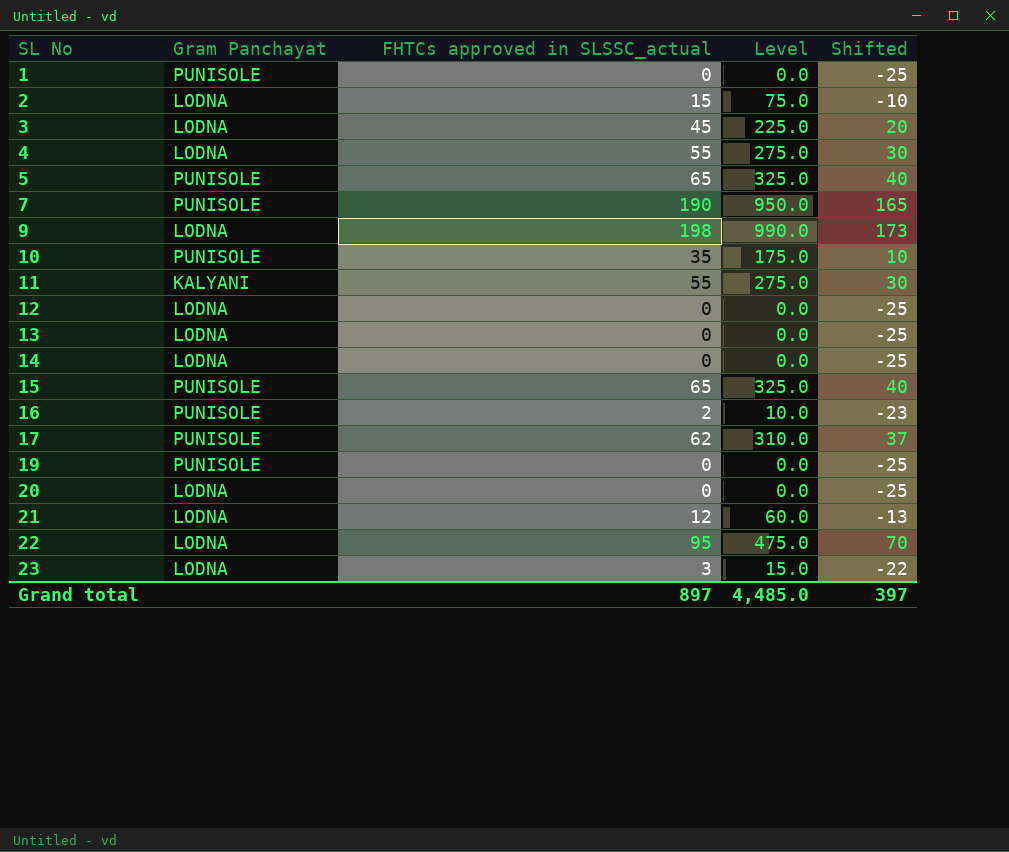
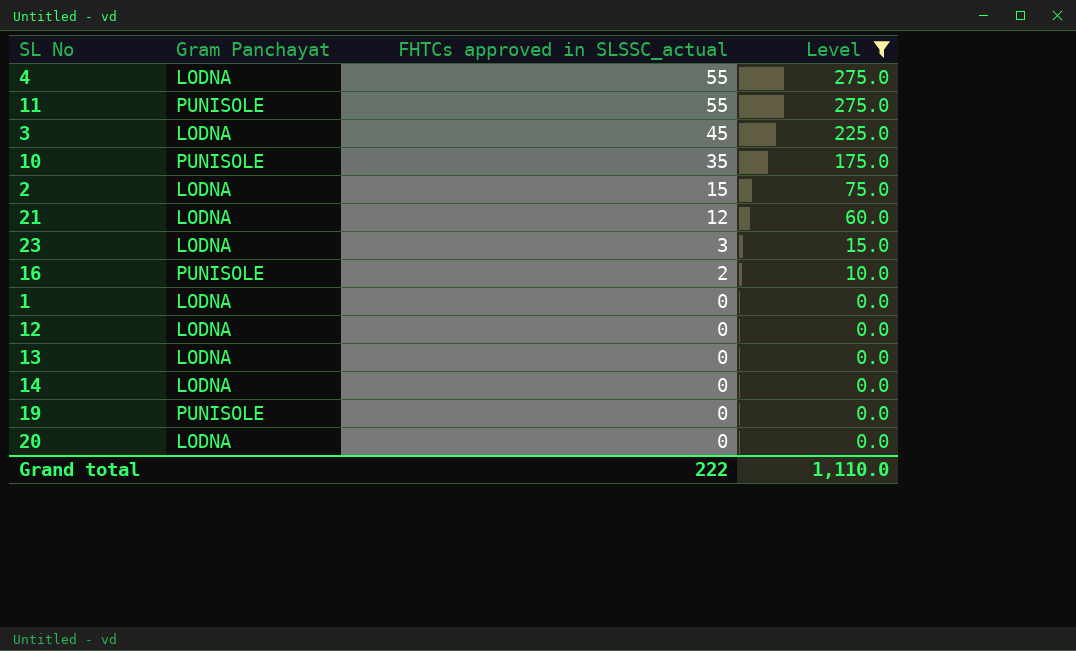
filter: none -> Level <= 275.0
row order: SL No ascending -> FHTCs approved in SLSSC_actual descending
column Shifted | formula: [FHTCs approved in SLSSC_actual] - 25 -> none
11 | Gram Panchayat: KALYANI -> PUNISOLE
1 | Gram Panchayat: PUNISOLE -> LODNA
Grand total | FHTCs approved in SLSSC_actual: 897 -> 222
Grand total | Level: 4,485.0 -> 1,110.0

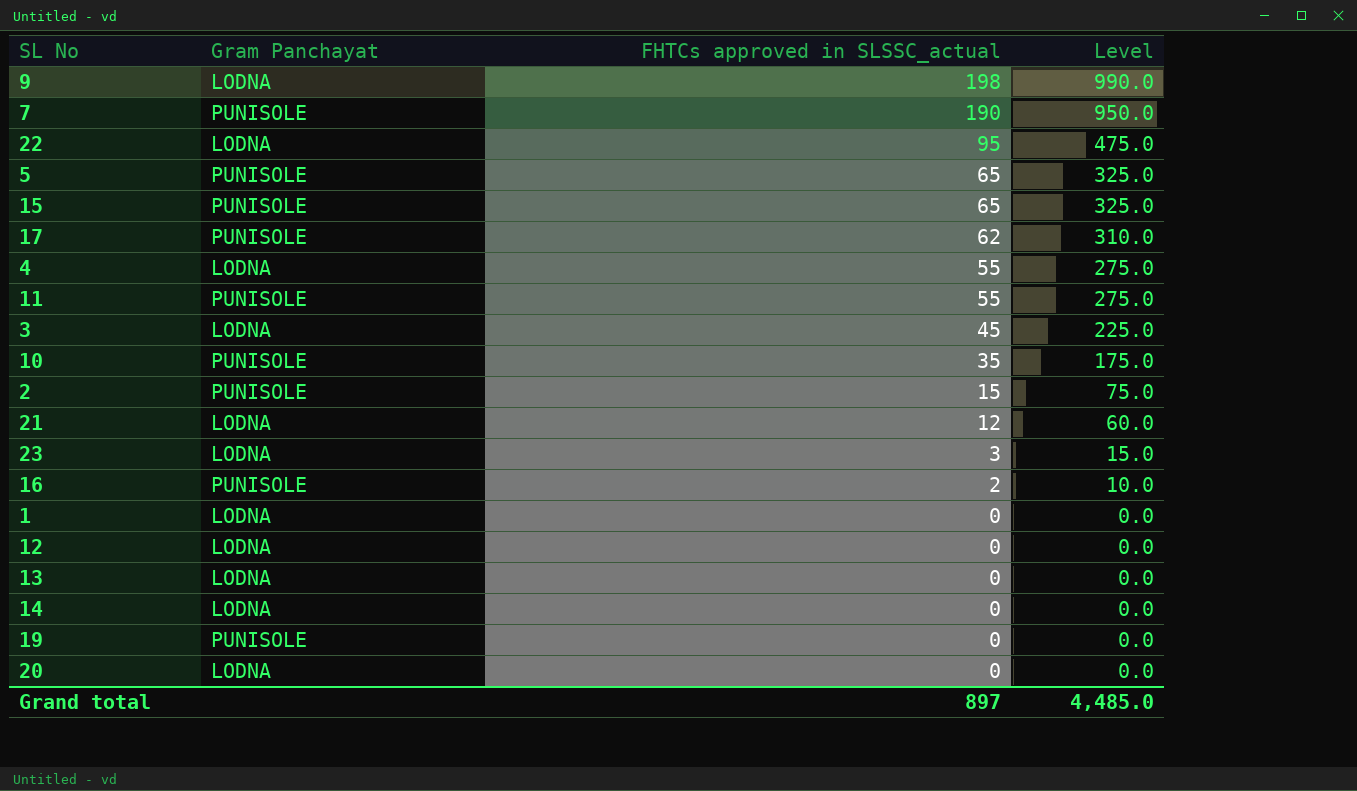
filter: Level <= 275.0 -> none
2 | Gram Panchayat: LODNA -> PUNISOLE
Grand total | FHTCs approved in SLSSC_actual: 222 -> 897
Grand total | Level: 1,110.0 -> 4,485.0

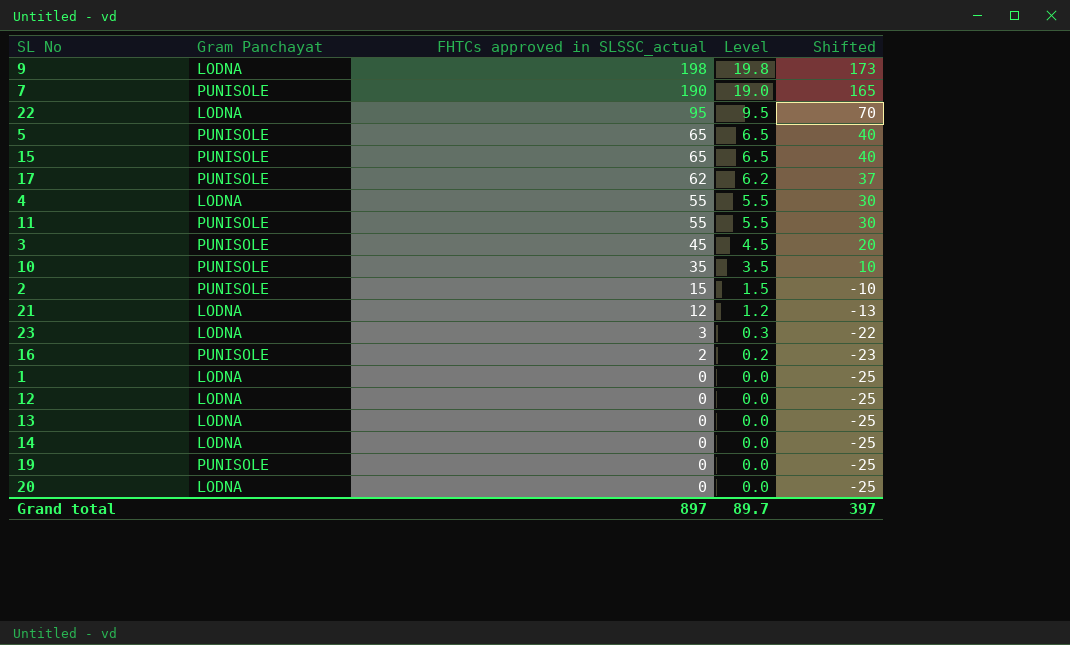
column Level | formula: [FHTCs approved in SLSSC_actual] * 5 -> [FHTCs approved in SLSSC_actual] * 0.1
column Shifted | formula: none -> [FHTCs approved in SLSSC_actual] - 25
3 | Gram Panchayat: LODNA -> PUNISOLE
Grand total | Level: 4,485.0 -> 89.7

